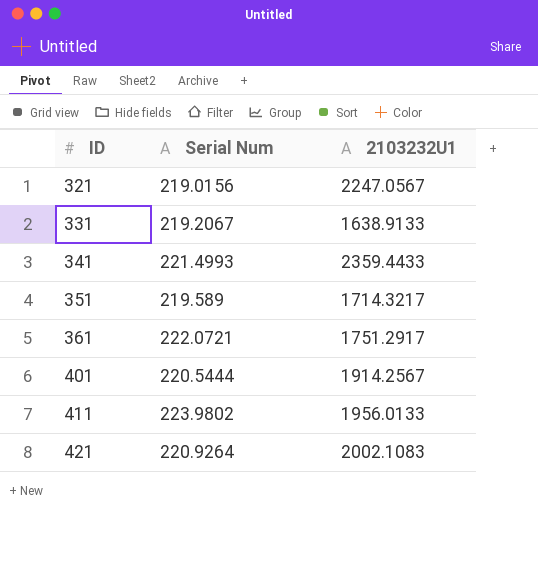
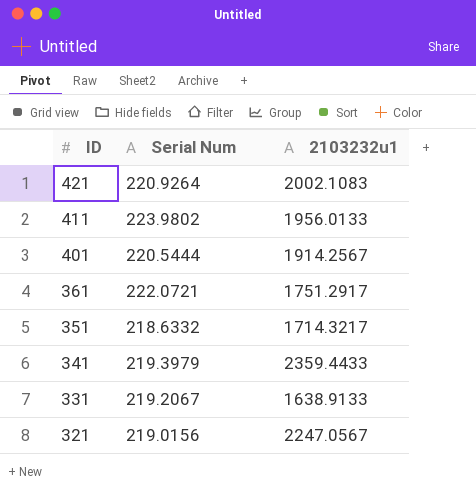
row order: ID ascending -> ID descending
column name: 2103232U1 -> 2103232u1
351 | Serial Num: 219.589 -> 218.6332
341 | Serial Num: 221.4993 -> 219.3979

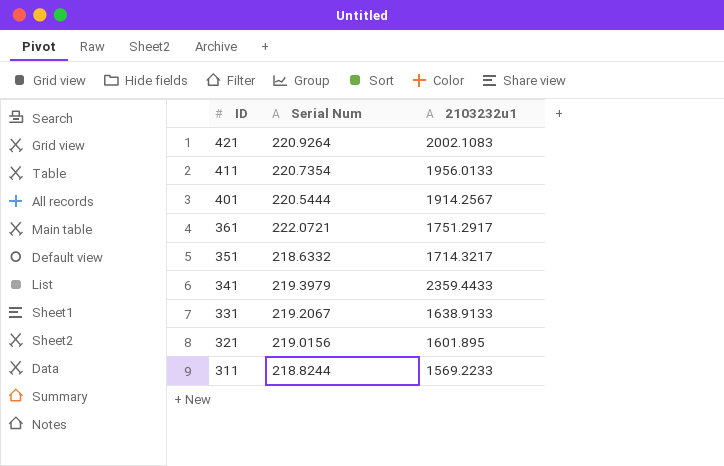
411 | Serial Num: 223.9802 -> 220.7354
321 | 2103232u1: 2247.0567 -> 1601.895
row 311: none -> 218.8244 | 1569.2233

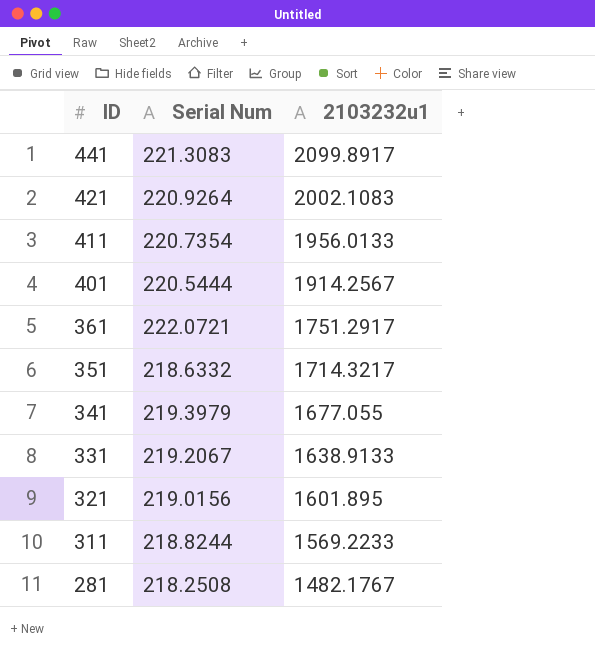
row 441: none -> 221.3083 | 2099.8917
341 | 2103232u1: 2359.4433 -> 1677.055
row 281: none -> 218.2508 | 1482.1767

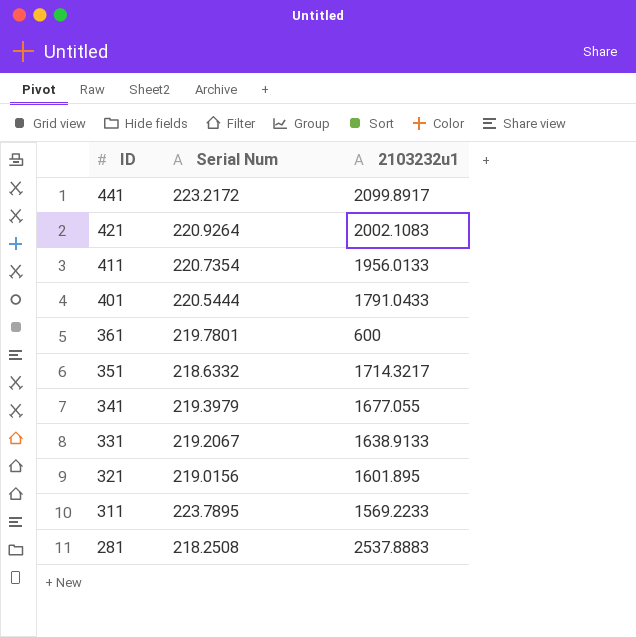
441 | Serial Num: 221.3083 -> 223.2172
401 | 2103232u1: 1914.2567 -> 1791.0433
361 | Serial Num: 222.0721 -> 219.7801
361 | 2103232u1: 1751.2917 -> 600
311 | Serial Num: 218.8244 -> 223.7895
281 | 2103232u1: 1482.1767 -> 2537.8883

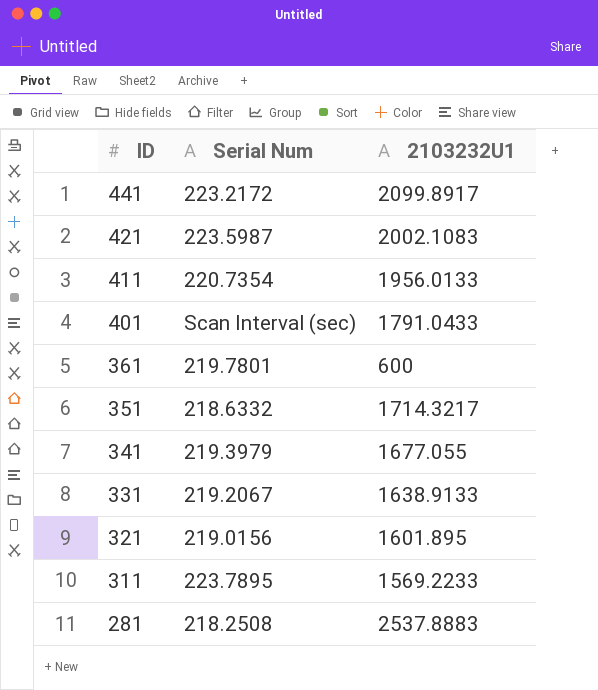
column name: 2103232u1 -> 2103232U1
421 | Serial Num: 220.9264 -> 223.5987
401 | Serial Num: 220.5444 -> Scan Interval (sec)

